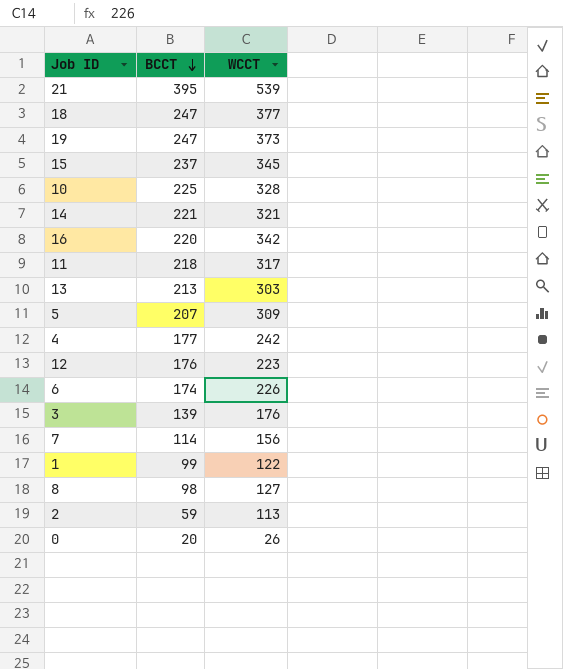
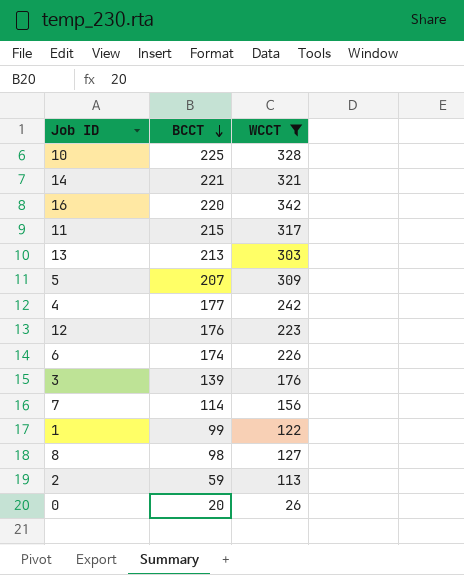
filter: none -> WCCT <= 342
11 | BCCT: 218 -> 215

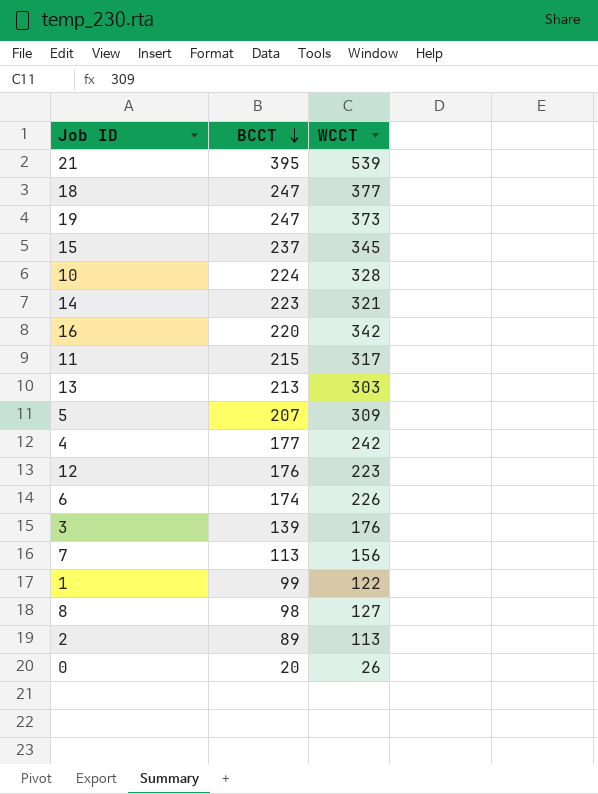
filter: WCCT <= 342 -> none
10 | BCCT: 225 -> 224
14 | BCCT: 221 -> 223
7 | BCCT: 114 -> 113
2 | BCCT: 59 -> 89

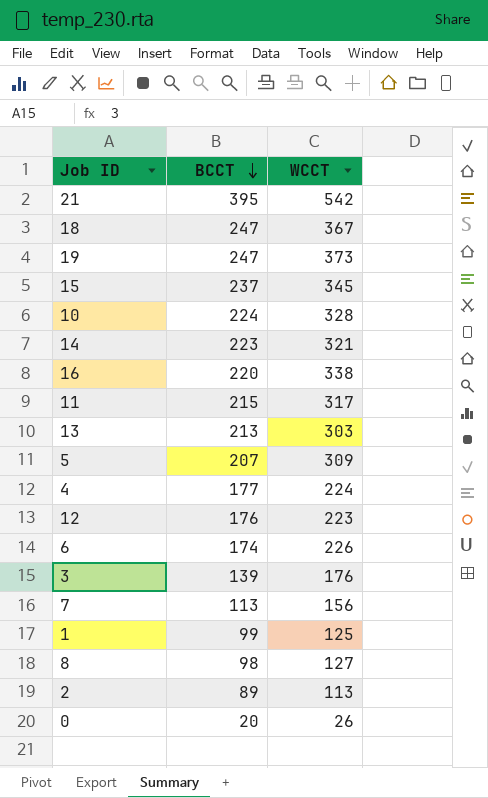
21 | WCCT: 539 -> 542
18 | WCCT: 377 -> 367
16 | WCCT: 342 -> 338
4 | WCCT: 242 -> 224
1 | WCCT: 122 -> 125

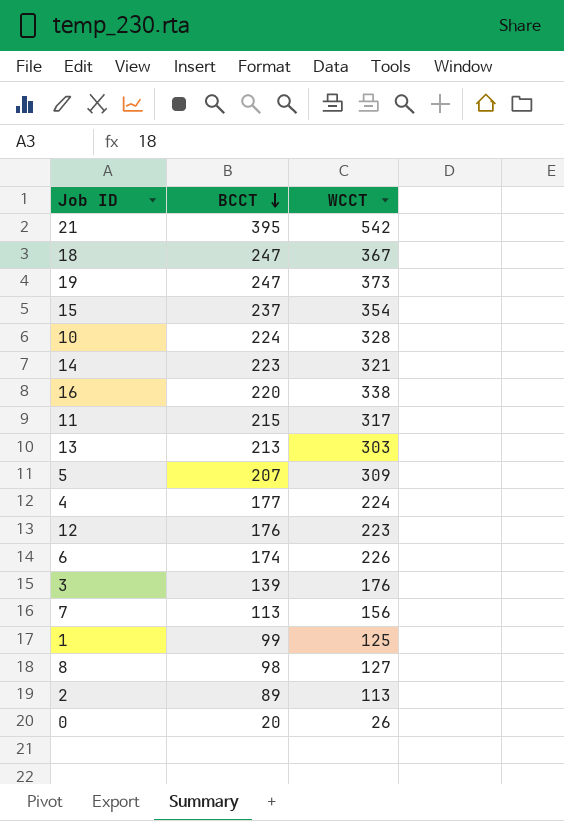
15 | WCCT: 345 -> 354

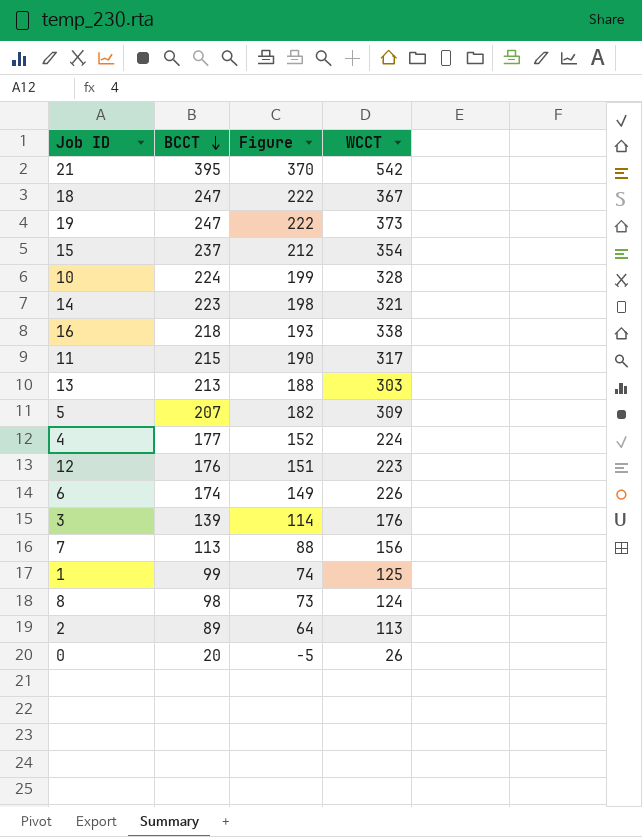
column Figure | formula: none -> [BCCT] - 25
16 | BCCT: 220 -> 218
8 | WCCT: 127 -> 124

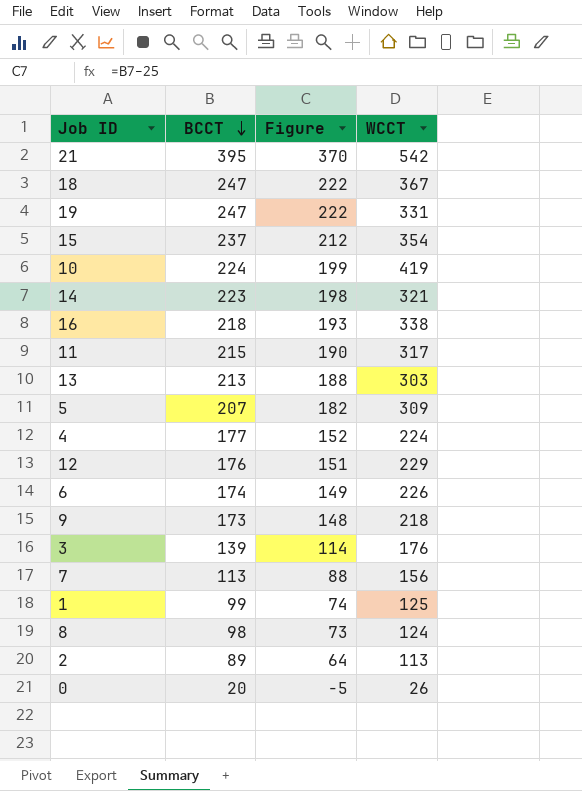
19 | WCCT: 373 -> 331
10 | WCCT: 328 -> 419
12 | WCCT: 223 -> 229
row 9: none -> 173 | 148 | 218

